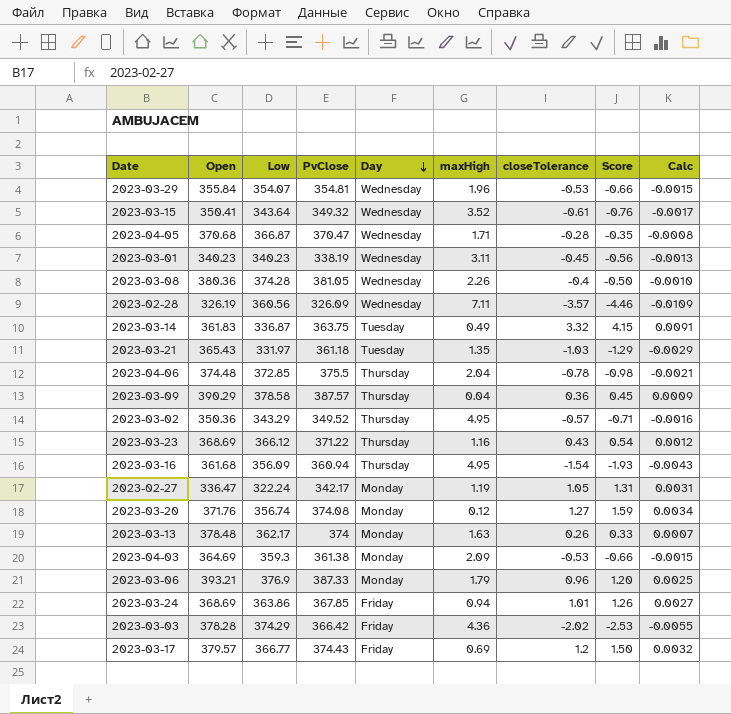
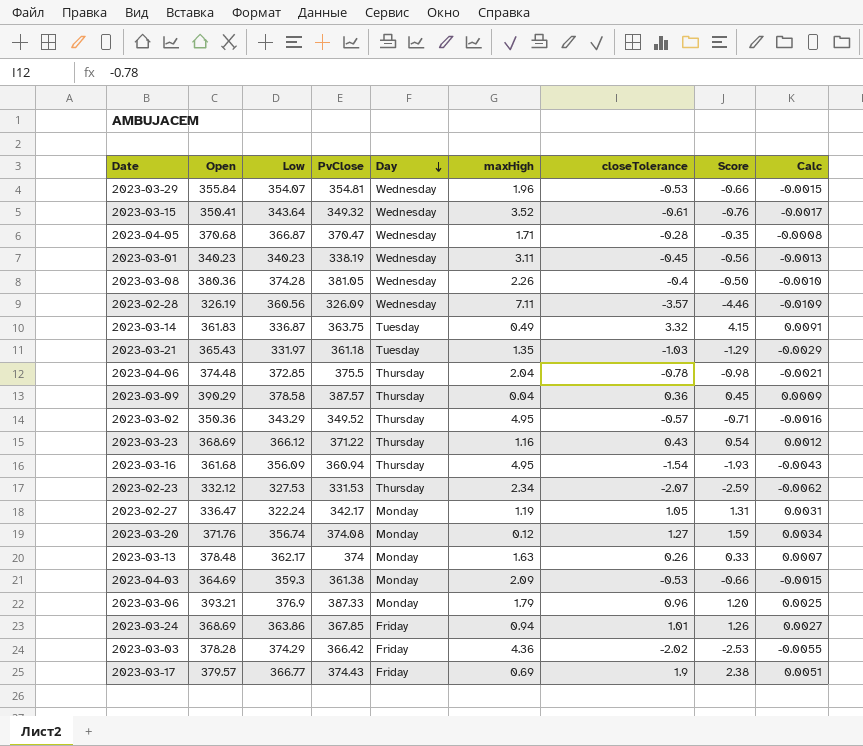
row 2023-02-23: none -> 332.12 | 327.53 | 331.53 | Thursday | 2.34 | -2.07 | -2.59 | -0.0062
2023-03-17 | closeTolerance: 1.2 -> 1.9
2023-03-17 | Score: 1.50 -> 2.38
2023-03-17 | Calc: 0.0032 -> 0.0051

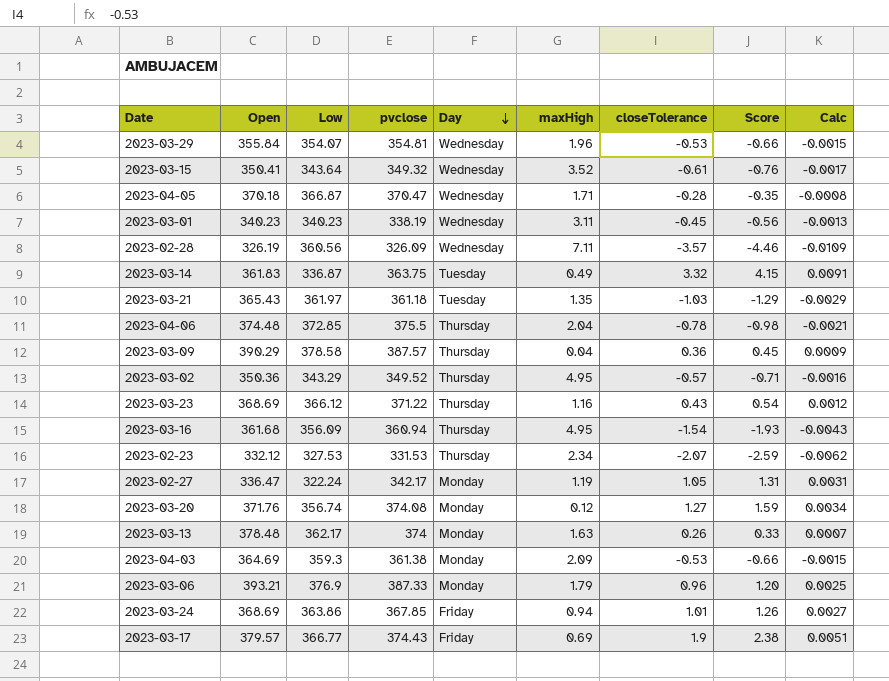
column name: PvClose -> pvclose
row 2023-03-08: 380.36 | 374.28 | 381.05 | Wednesday | 2.26 | -0.4 | -0.50 | -0.0010 -> none
row 2023-03-03: 378.28 | 374.29 | 366.42 | Friday | 4.36 | -2.02 | -2.53 | -0.0055 -> none
2023-04-05 | Open: 370.68 -> 370.18
2023-03-21 | Low: 331.97 -> 361.97

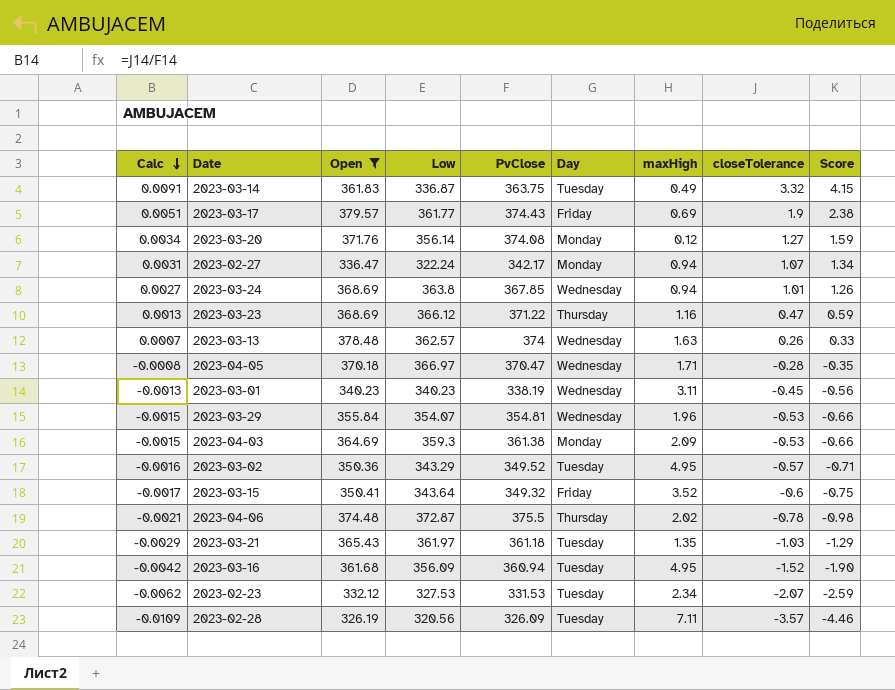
filter: none -> Open <= 379.57
row order: Day descending -> Calc descending
column Calc | position: 9 -> 1
column name: pvclose -> PvClose
2023-03-17 | Low: 366.77 -> 361.77
2023-03-20 | Low: 356.74 -> 356.14
2023-02-27 | maxHigh: 1.19 -> 0.94
2023-02-27 | closeTolerance: 1.05 -> 1.07
2023-02-27 | Score: 1.31 -> 1.34
2023-03-24 | Low: 363.86 -> 363.8
2023-03-24 | Day: Friday -> Wednesday
2023-03-23 | Calc: 0.0012 -> 0.0013
2023-03-23 | closeTolerance: 0.43 -> 0.47
2023-03-23 | Score: 0.54 -> 0.59
2023-03-13 | Low: 362.17 -> 362.57
2023-03-13 | Day: Monday -> Wednesday
2023-04-05 | Low: 366.87 -> 366.97
2023-03-02 | Day: Thursday -> Tuesday
2023-03-15 | Day: Wednesday -> Friday
2023-03-15 | closeTolerance: -0.61 -> -0.6
2023-03-15 | Score: -0.76 -> -0.75
2023-04-06 | Low: 372.85 -> 372.87
2023-04-06 | maxHigh: 2.04 -> 2.02
2023-03-16 | Calc: -0.0043 -> -0.0042
2023-03-16 | Day: Thursday -> Tuesday
2023-03-16 | closeTolerance: -1.54 -> -1.52
2023-03-16 | Score: -1.93 -> -1.90
2023-02-23 | Day: Thursday -> Tuesday
2023-02-28 | Low: 360.56 -> 320.56
2023-02-28 | Day: Wednesday -> Tuesday

